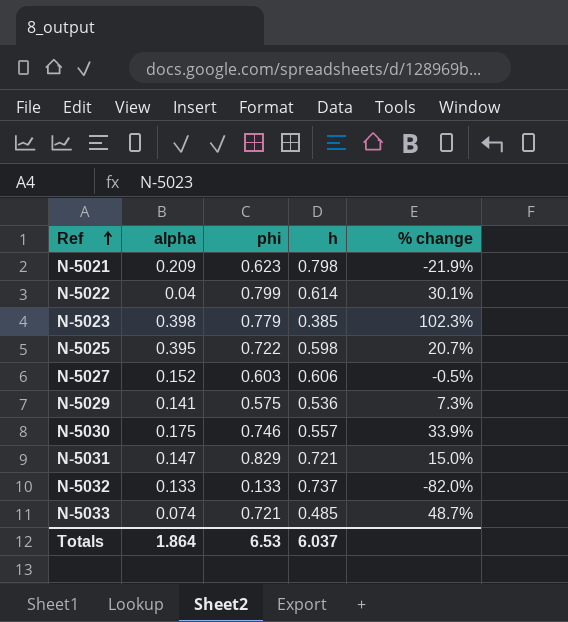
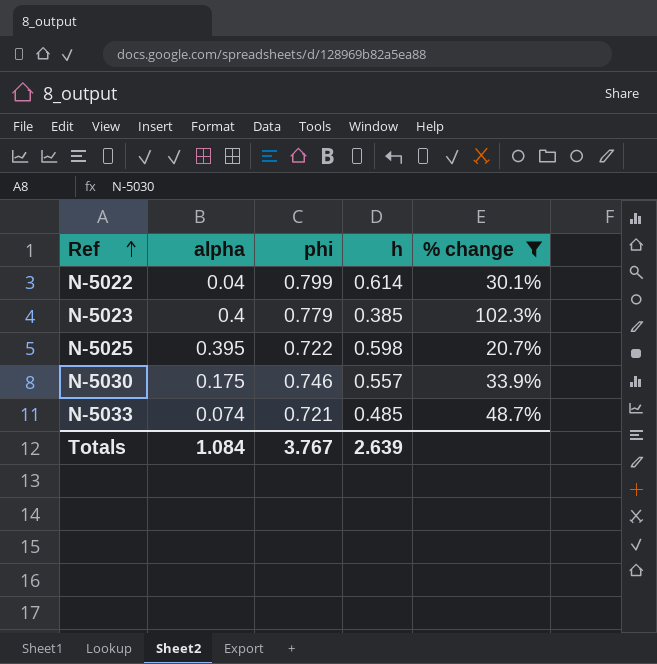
filter: none -> % change >= 20.7%
N-5023 | alpha: 0.398 -> 0.4
Totals | alpha: 1.864 -> 1.084
Totals | phi: 6.53 -> 3.767
Totals | h: 6.037 -> 2.639

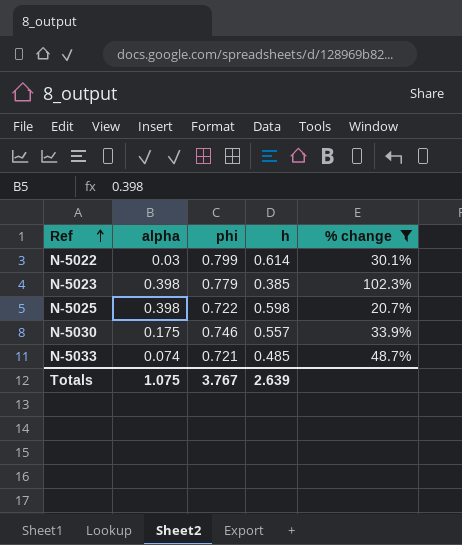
N-5022 | alpha: 0.04 -> 0.03
N-5023 | alpha: 0.4 -> 0.398
N-5025 | alpha: 0.395 -> 0.398
Totals | alpha: 1.084 -> 1.075

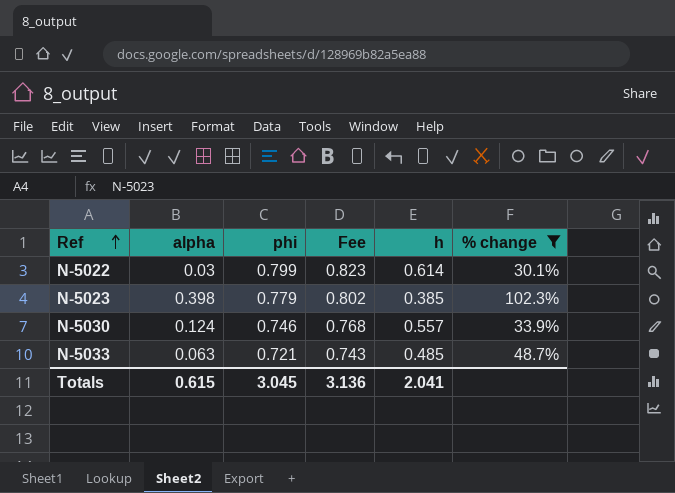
column Fee | formula: none -> [phi] * 1.03
row N-5025: 0.398 | 0.722 | 0.598 | 20.7% -> none
N-5030 | alpha: 0.175 -> 0.124
N-5033 | alpha: 0.074 -> 0.063
Totals | alpha: 1.075 -> 0.615
Totals | phi: 3.767 -> 3.045
Totals | h: 2.639 -> 2.041

